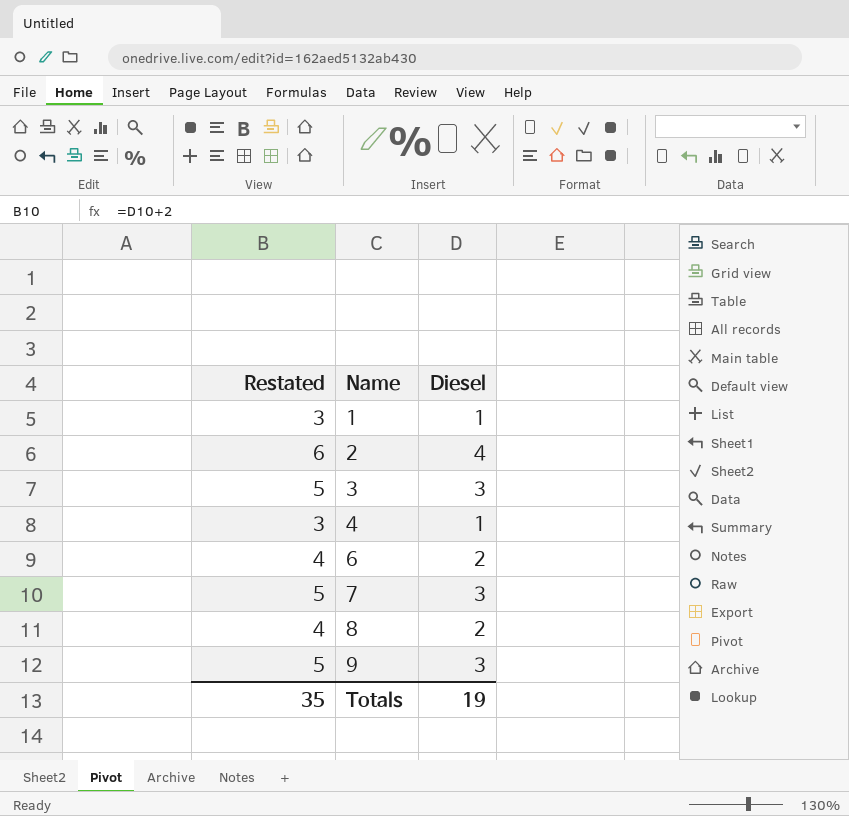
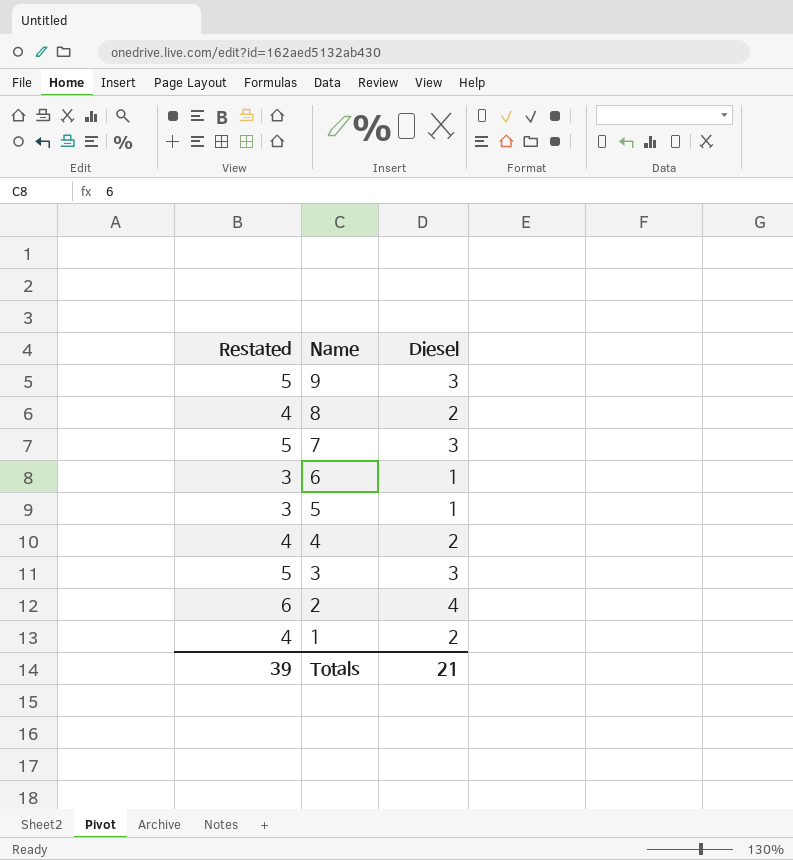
row order: Name ascending -> Name descending
6 | Restated: 4 -> 3
6 | Diesel: 2 -> 1
row 5: none -> 3 | 1
4 | Restated: 3 -> 4
4 | Diesel: 1 -> 2
1 | Restated: 3 -> 4
1 | Diesel: 1 -> 2
Totals | Restated: 35 -> 39
Totals | Diesel: 19 -> 21

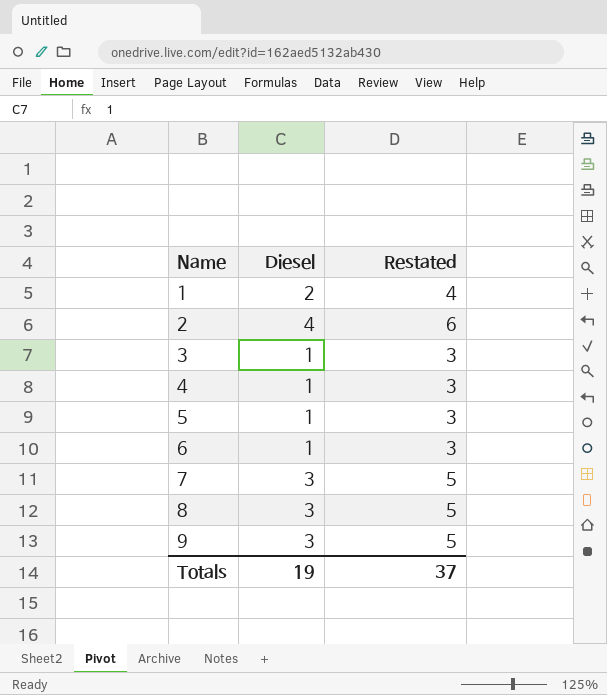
row order: Name descending -> Name ascending
column Restated | position: 1 -> 3
3 | Diesel: 3 -> 1
3 | Restated: 5 -> 3
4 | Diesel: 2 -> 1
4 | Restated: 4 -> 3
8 | Diesel: 2 -> 3
8 | Restated: 4 -> 5
Totals | Diesel: 21 -> 19
Totals | Restated: 39 -> 37

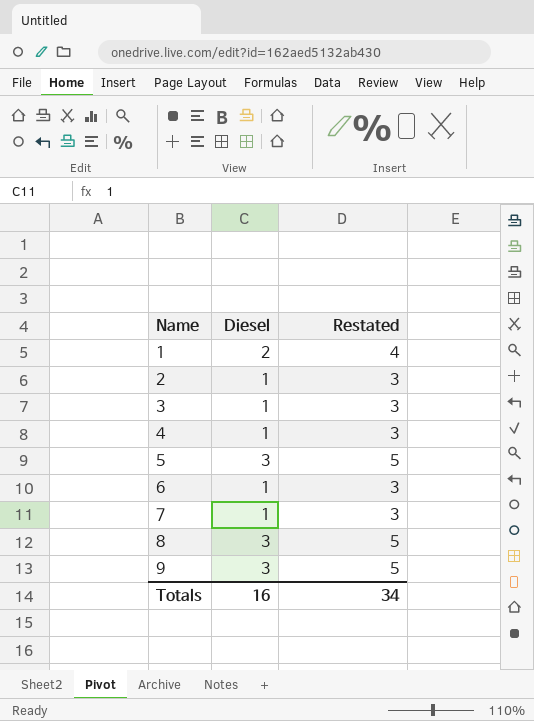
2 | Diesel: 4 -> 1
2 | Restated: 6 -> 3
5 | Diesel: 1 -> 3
5 | Restated: 3 -> 5
7 | Diesel: 3 -> 1
7 | Restated: 5 -> 3
Totals | Diesel: 19 -> 16
Totals | Restated: 37 -> 34

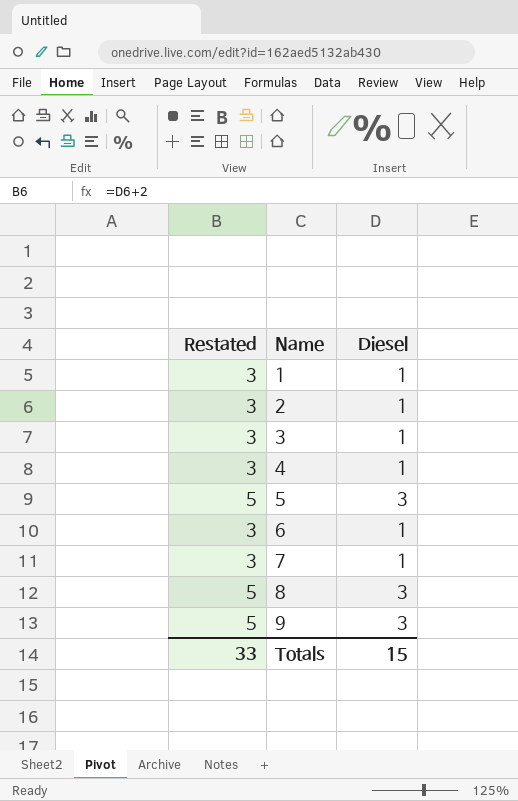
column Restated | position: 3 -> 1
1 | Restated: 4 -> 3
1 | Diesel: 2 -> 1
Totals | Restated: 34 -> 33
Totals | Diesel: 16 -> 15

